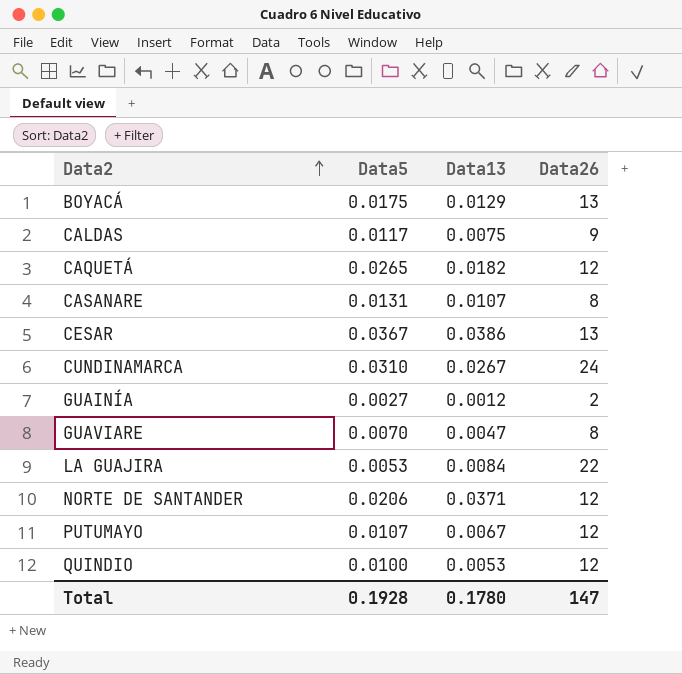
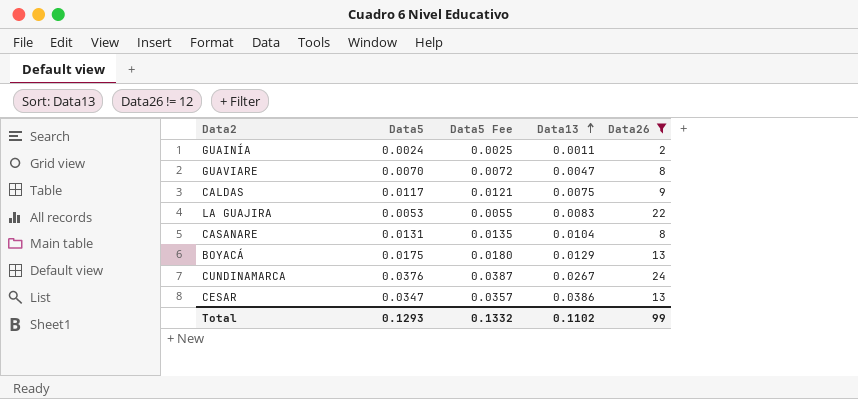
filter: none -> Data26 != 12
row order: Data2 ascending -> Data13 ascending
column Data5 Fee | formula: none -> [Data5] * 1.03
GUAINÍA | Data5: 0.0027 -> 0.0024
GUAINÍA | Data13: 0.0012 -> 0.0011
LA GUAJIRA | Data13: 0.0084 -> 0.0083
CASANARE | Data13: 0.0107 -> 0.0104
CUNDINAMARCA | Data5: 0.0310 -> 0.0376
CESAR | Data5: 0.0367 -> 0.0347
Total | Data5: 0.1928 -> 0.1293
Total | Data13: 0.1780 -> 0.1102
Total | Data26: 147 -> 99

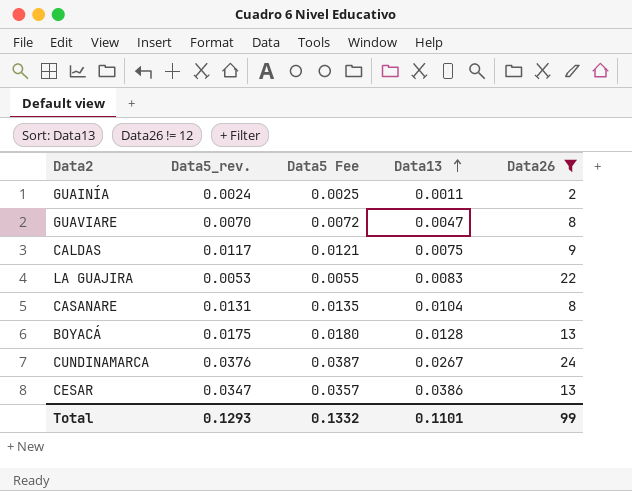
column name: Data5 -> Data5_rev.
BOYACÁ | Data13: 0.0129 -> 0.0128
Total | Data13: 0.1102 -> 0.1101

